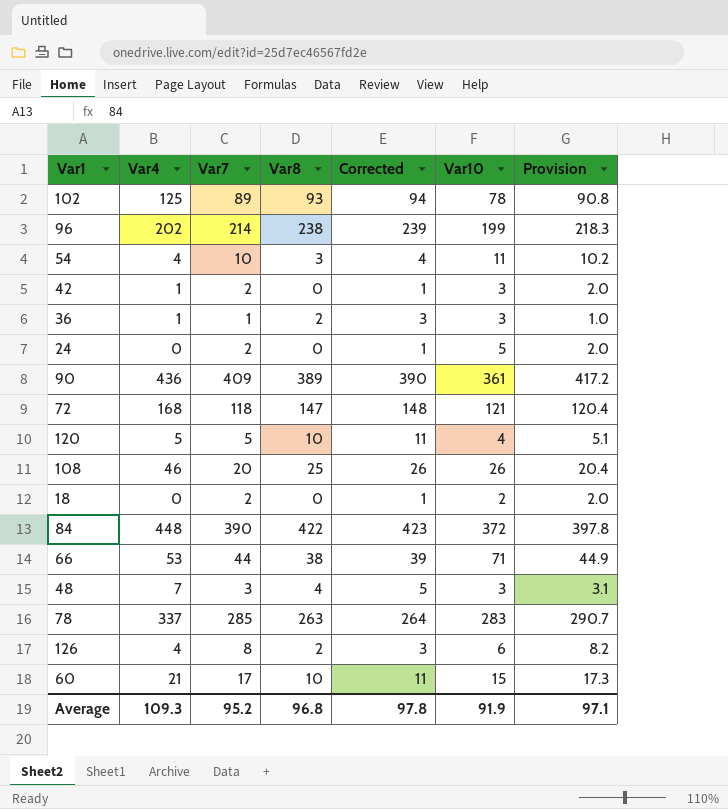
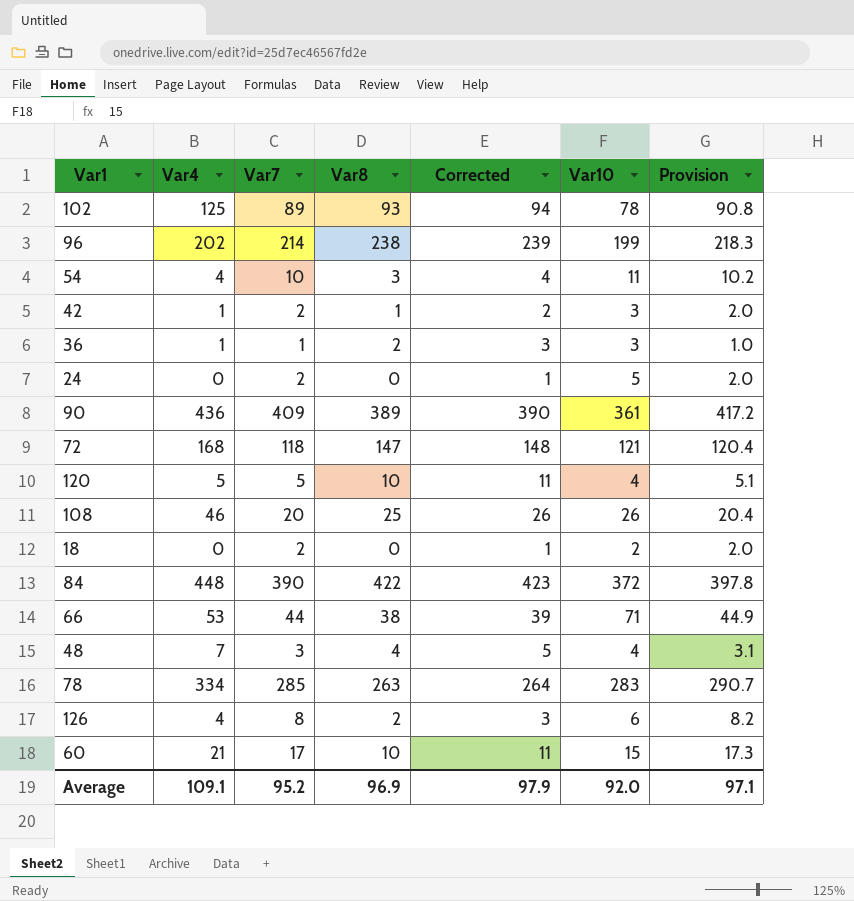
42 | Var8: 0 -> 1
42 | Corrected: 1 -> 2
48 | Var10: 3 -> 4
78 | Var4: 337 -> 334
Average | Var4: 109.3 -> 109.1
Average | Var8: 96.8 -> 96.9
Average | Corrected: 97.8 -> 97.9
Average | Var10: 91.9 -> 92.0

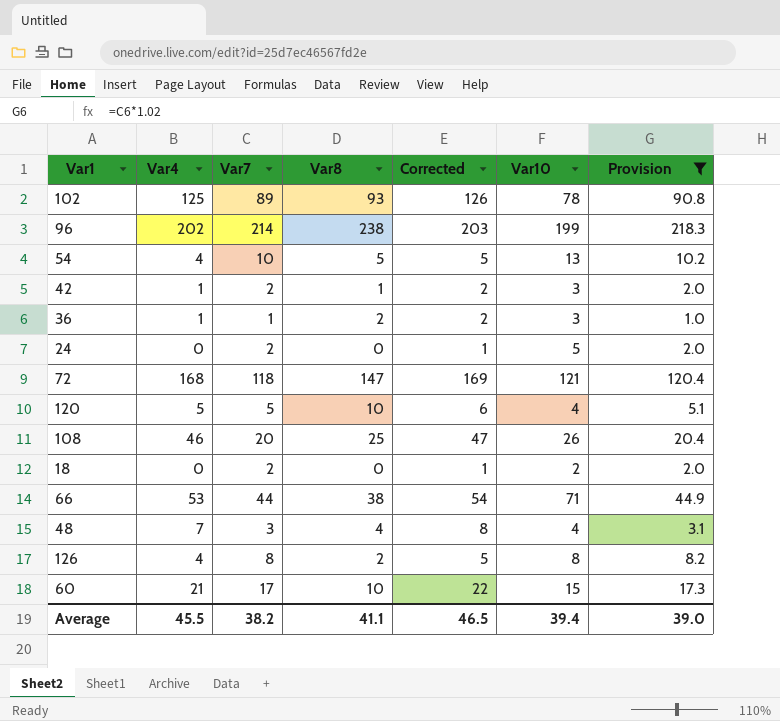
filter: none -> Provision <= 218.3
column Corrected | formula: [Var8] + 1 -> [Var4] + 1
54 | Var8: 3 -> 5
54 | Var10: 11 -> 13
126 | Var10: 6 -> 8
Average | Var4: 109.1 -> 45.5
Average | Var7: 95.2 -> 38.2
Average | Var8: 96.9 -> 41.1
Average | Corrected: 97.9 -> 46.5
Average | Var10: 92.0 -> 39.4
Average | Provision: 97.1 -> 39.0

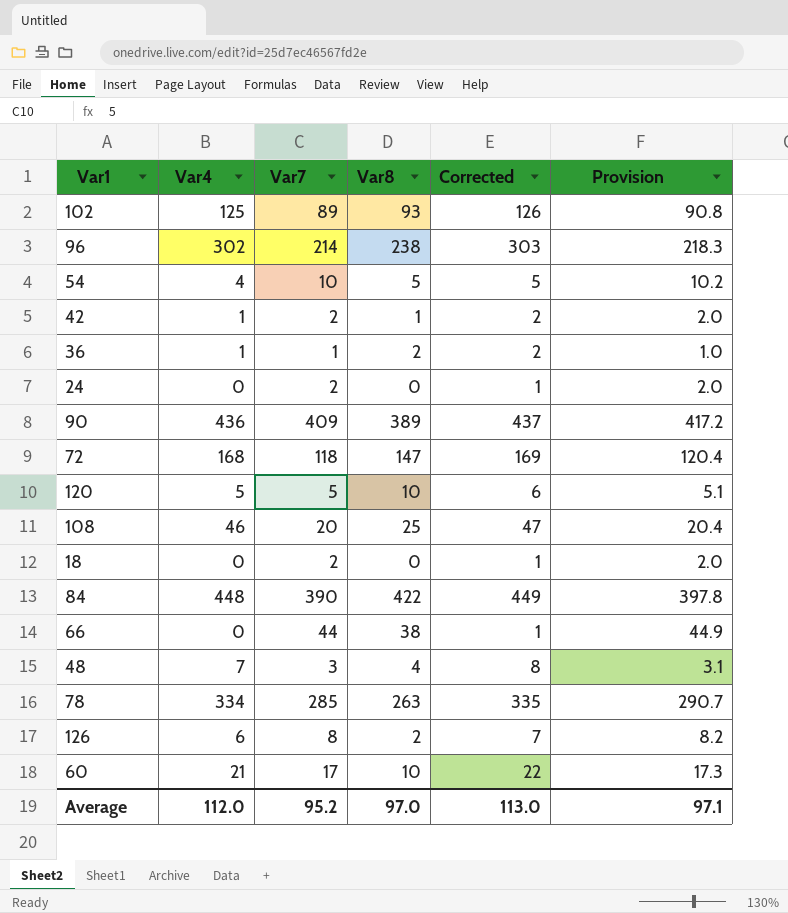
filter: Provision <= 218.3 -> none
column Var10 | position: 6 -> none
96 | Var4: 202 -> 302
96 | Corrected: 203 -> 303
66 | Var4: 53 -> 0
66 | Corrected: 54 -> 1
126 | Var4: 4 -> 6
126 | Corrected: 5 -> 7
Average | Var4: 45.5 -> 112.0
Average | Var7: 38.2 -> 95.2
Average | Var8: 41.1 -> 97.0
Average | Corrected: 46.5 -> 113.0
Average | Provision: 39.0 -> 97.1

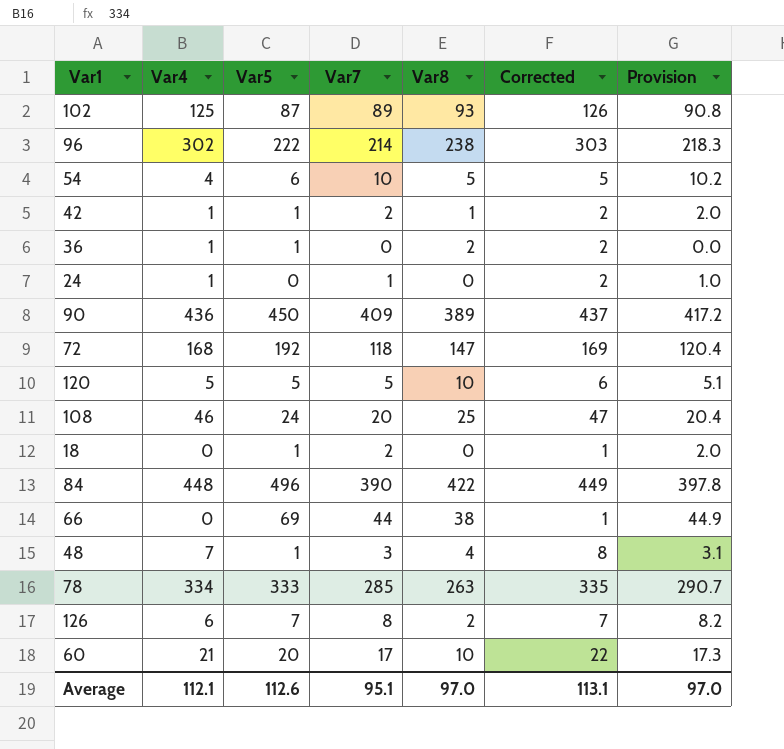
column Var5 | position: none -> 3
36 | Var7: 1 -> 0
36 | Provision: 1.0 -> 0.0
24 | Var4: 0 -> 1
24 | Var7: 2 -> 1
24 | Corrected: 1 -> 2
24 | Provision: 2.0 -> 1.0
Average | Var4: 112.0 -> 112.1
Average | Var7: 95.2 -> 95.1
Average | Corrected: 113.0 -> 113.1
Average | Provision: 97.1 -> 97.0

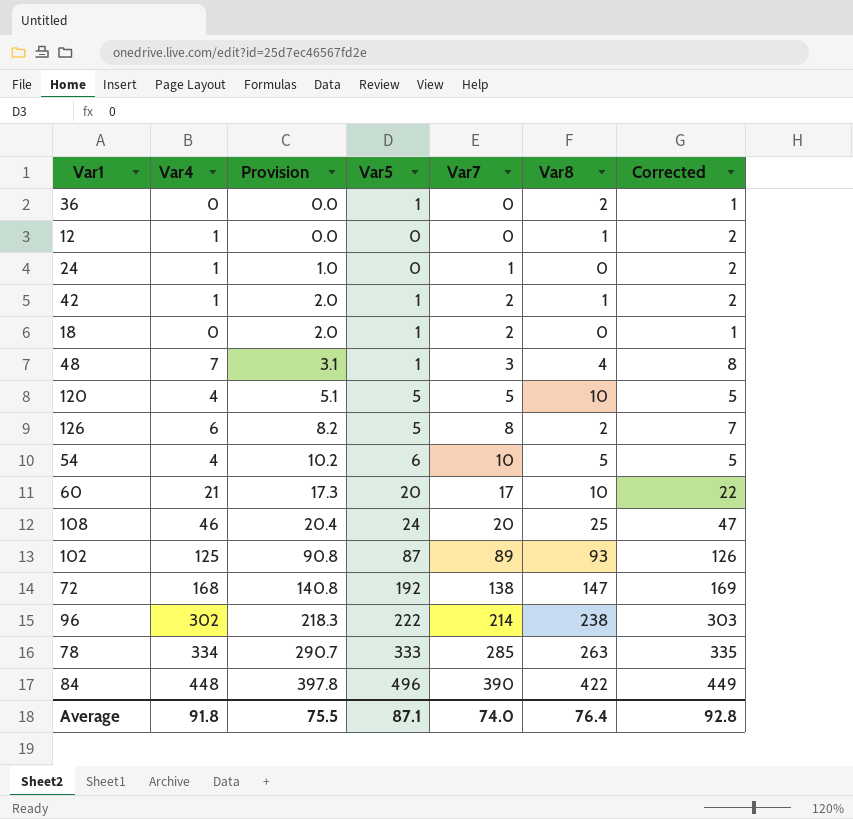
row order: none -> Provision ascending
column Provision | position: 7 -> 3
row 90: 436 | 450 | 409 | 389 | 437 | 417.2 -> none
row 66: 0 | 69 | 44 | 38 | 1 | 44.9 -> none
36 | Var4: 1 -> 0
36 | Corrected: 2 -> 1
row 12: none -> 1 | 0.0 | 0 | 0 | 1 | 2
120 | Var4: 5 -> 4
120 | Corrected: 6 -> 5
126 | Var5: 7 -> 5
72 | Provision: 120.4 -> 140.8
72 | Var7: 118 -> 138
Average | Var4: 112.1 -> 91.8
Average | Provision: 97.0 -> 75.5
Average | Var5: 112.6 -> 87.1
Average | Var7: 95.1 -> 74.0
Average | Var8: 97.0 -> 76.4
Average | Corrected: 113.1 -> 92.8

